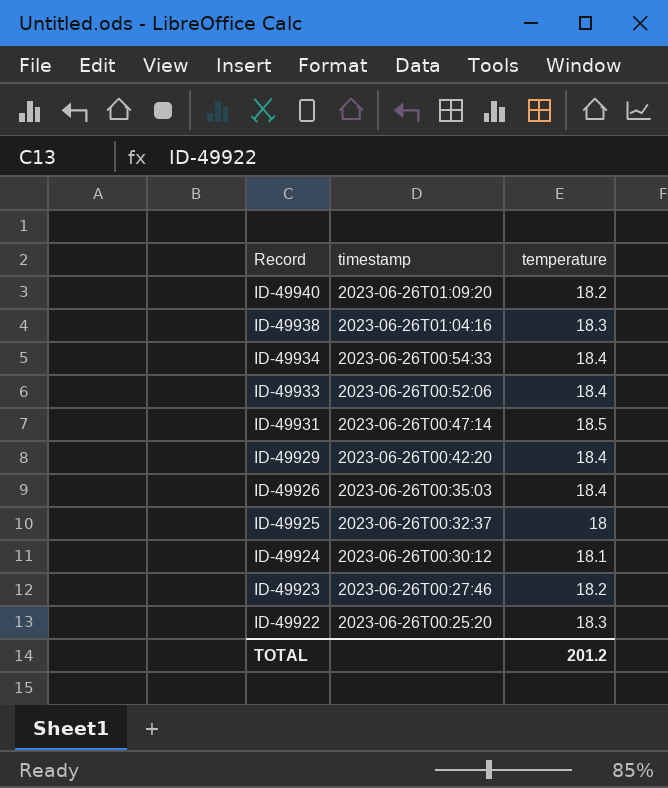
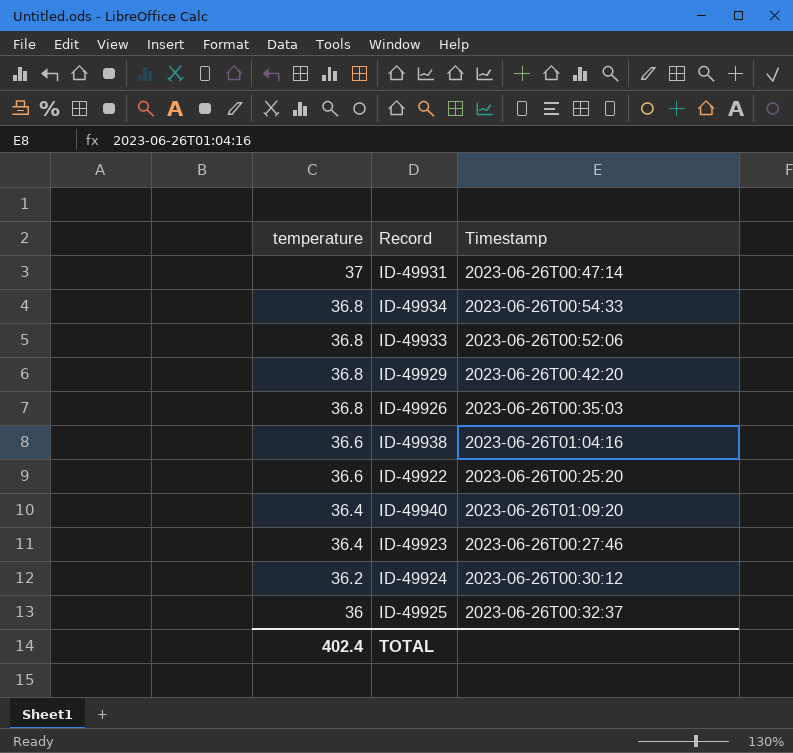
row order: Record descending -> temperature descending
column temperature | position: 3 -> 1
column name: timestamp -> Timestamp
ID-49931 | temperature: 18.5 -> 37
ID-49934 | temperature: 18.4 -> 36.8
ID-49933 | temperature: 18.4 -> 36.8
ID-49929 | temperature: 18.4 -> 36.8
ID-49926 | temperature: 18.4 -> 36.8
ID-49938 | temperature: 18.3 -> 36.6
ID-49922 | temperature: 18.3 -> 36.6
ID-49940 | temperature: 18.2 -> 36.4
ID-49923 | temperature: 18.2 -> 36.4
ID-49924 | temperature: 18.1 -> 36.2
ID-49925 | temperature: 18 -> 36
TOTAL | temperature: 201.2 -> 402.4

